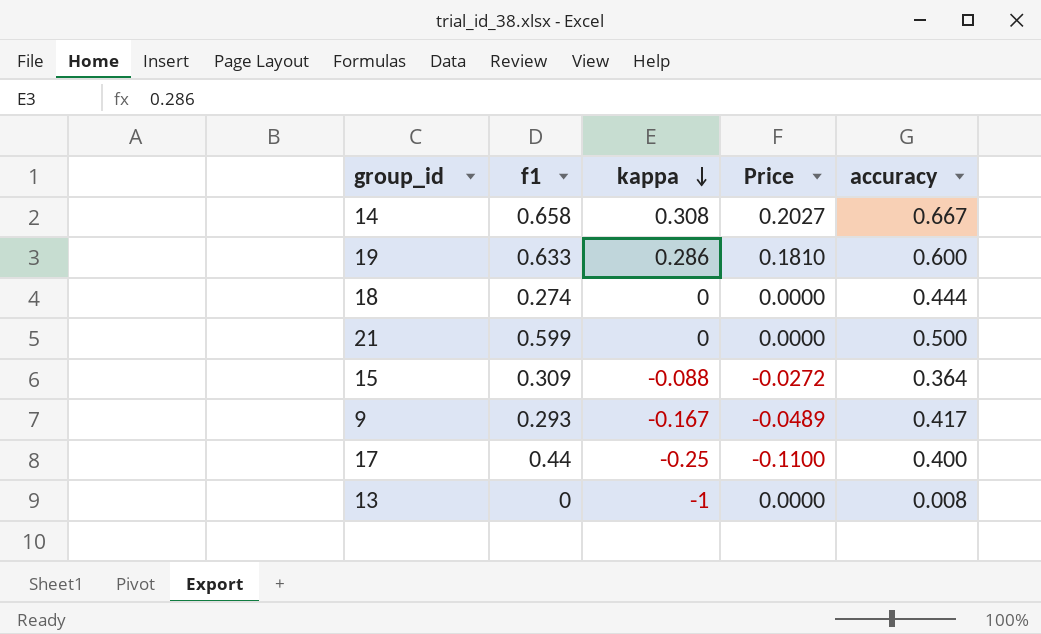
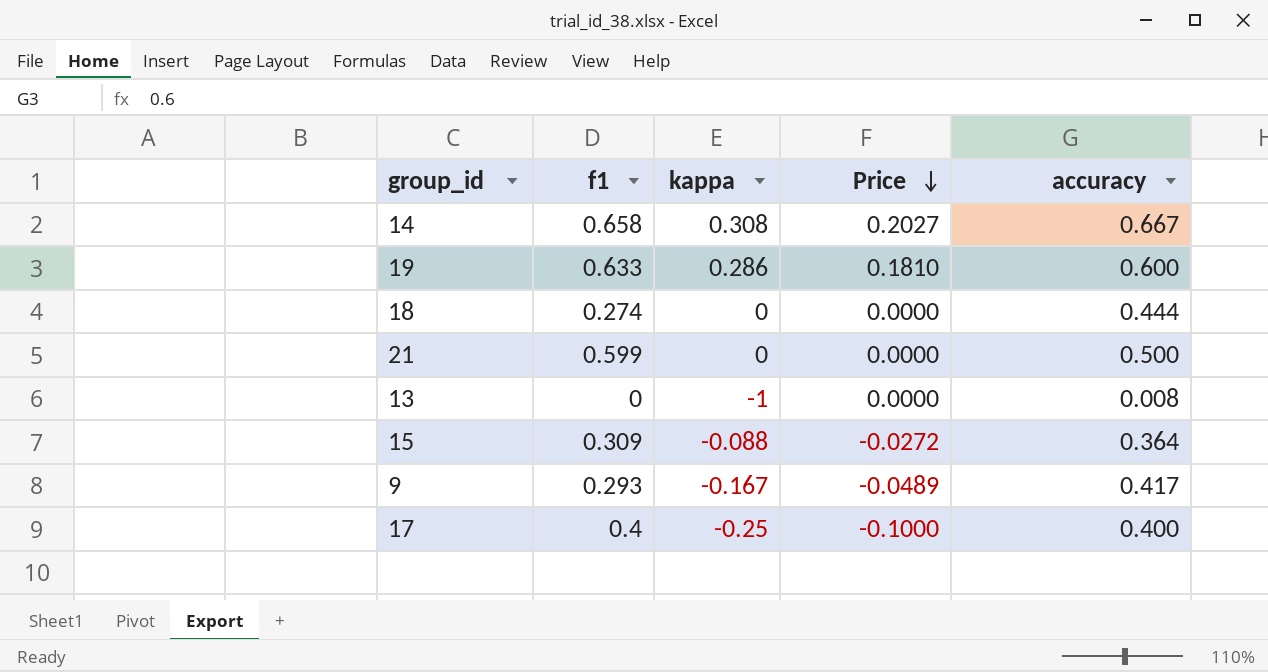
row order: kappa descending -> Price descending
17 | f1: 0.44 -> 0.4
17 | Price: -0.1100 -> -0.1000

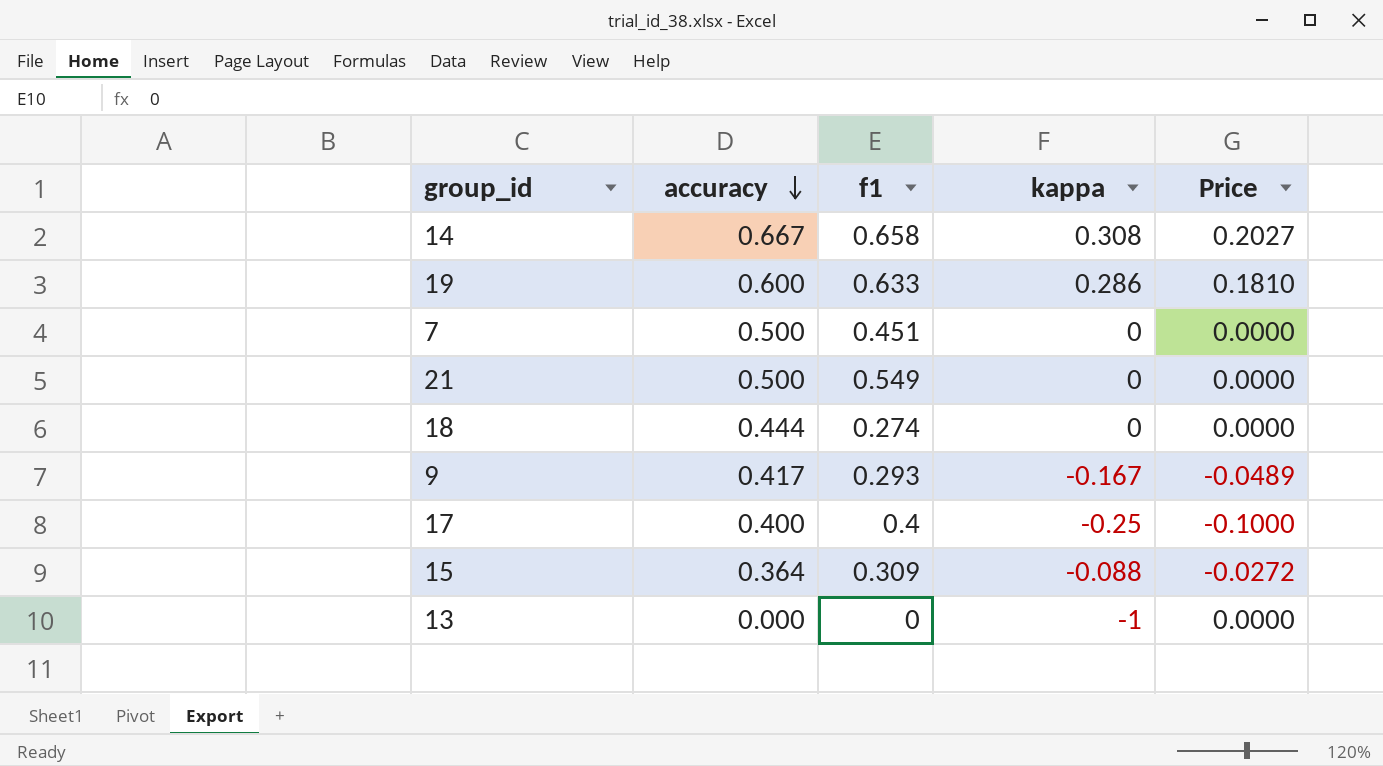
row order: Price descending -> accuracy descending
column accuracy | position: 5 -> 2
row 7: none -> 0.500 | 0.451 | 0 | 0.0000
21 | f1: 0.599 -> 0.549
13 | accuracy: 0.008 -> 0.000

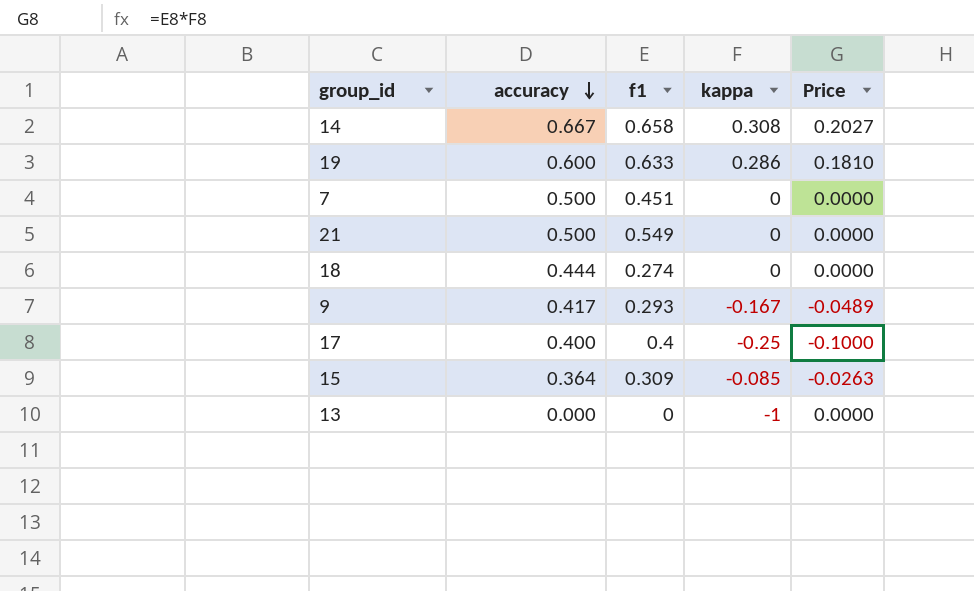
15 | kappa: -0.088 -> -0.085
15 | Price: -0.0272 -> -0.0263

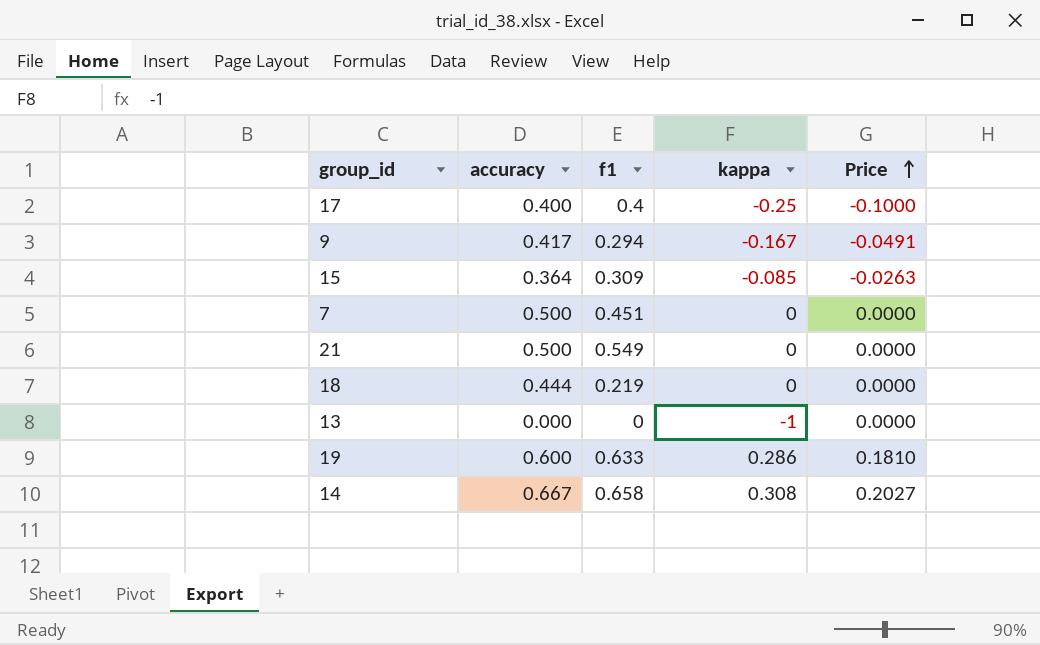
row order: accuracy descending -> Price ascending
9 | f1: 0.293 -> 0.294
9 | Price: -0.0489 -> -0.0491
18 | f1: 0.274 -> 0.219

